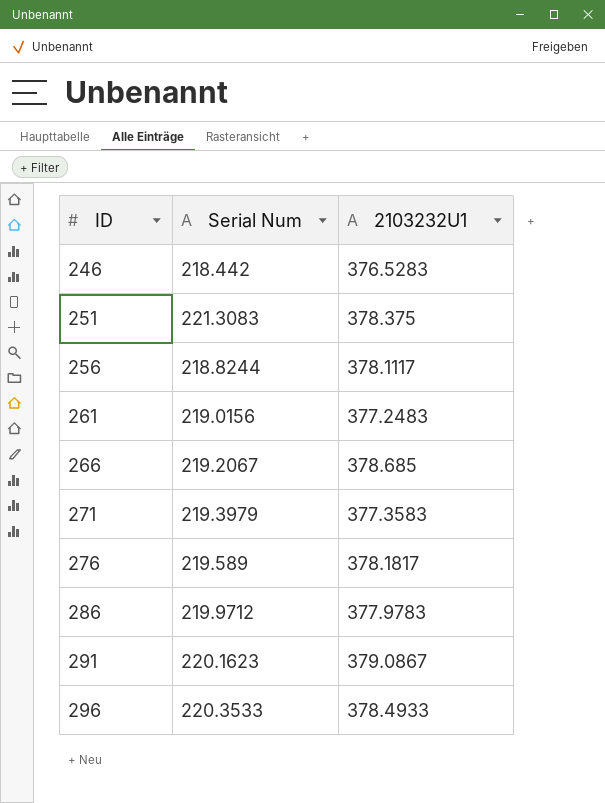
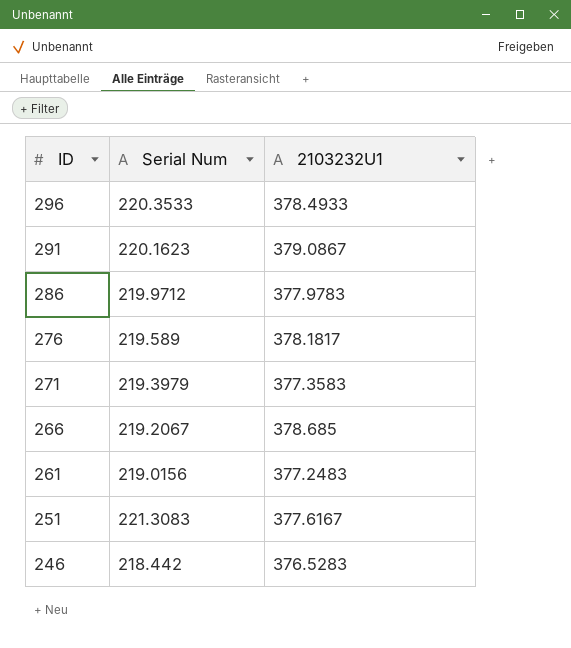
row order: ID ascending -> ID descending
row 256: 218.8244 | 378.1117 -> none
251 | 2103232U1: 378.375 -> 377.6167

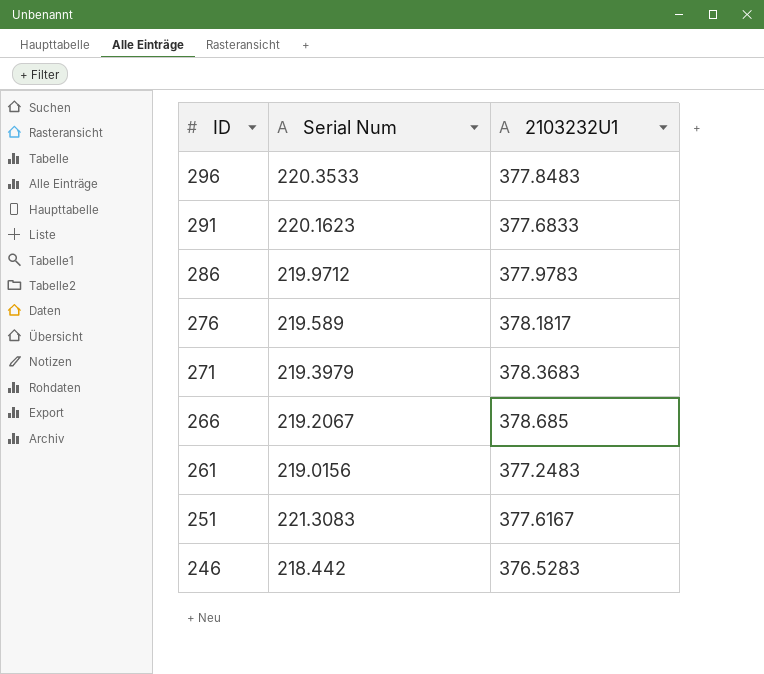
296 | 2103232U1: 378.4933 -> 377.8483
291 | 2103232U1: 379.0867 -> 377.6833
271 | 2103232U1: 377.3583 -> 378.3683

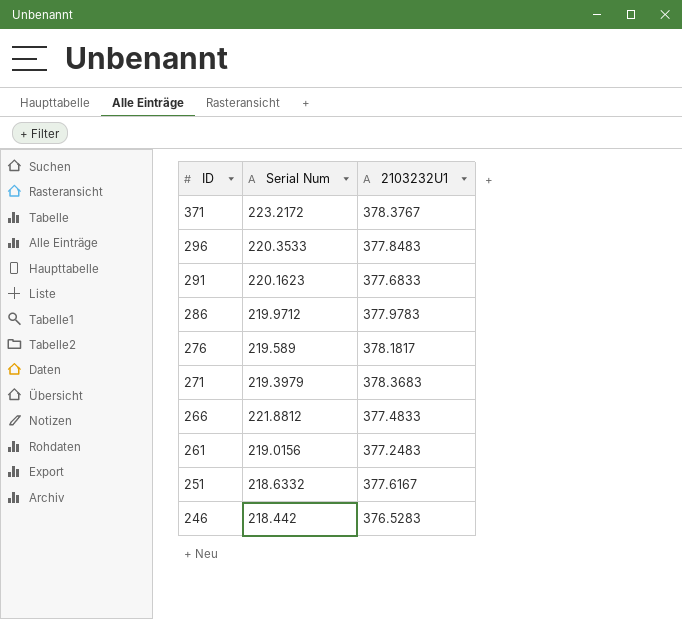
row 371: none -> 223.2172 | 378.3767
266 | Serial Num: 219.2067 -> 221.8812
266 | 2103232U1: 378.685 -> 377.4833
251 | Serial Num: 221.3083 -> 218.6332

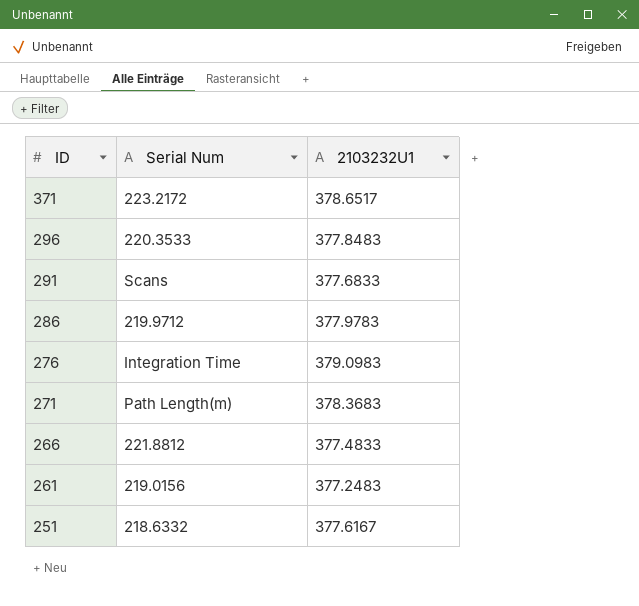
row 246: 218.442 | 376.5283 -> none
371 | 2103232U1: 378.3767 -> 378.6517
291 | Serial Num: 220.1623 -> Scans
276 | Serial Num: 219.589 -> Integration Time
276 | 2103232U1: 378.1817 -> 379.0983
271 | Serial Num: 219.3979 -> Path Length(m)

